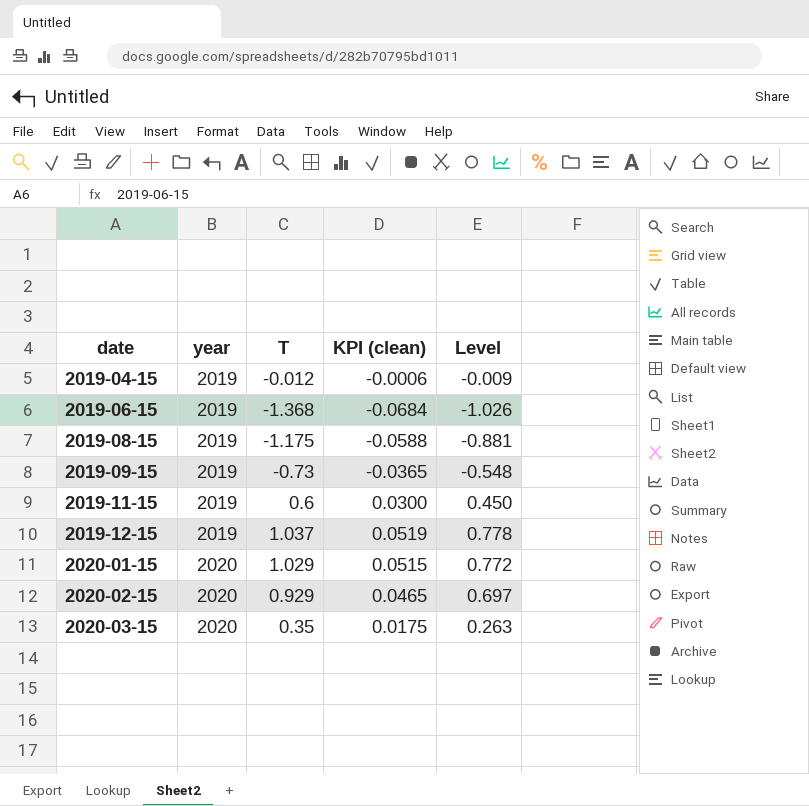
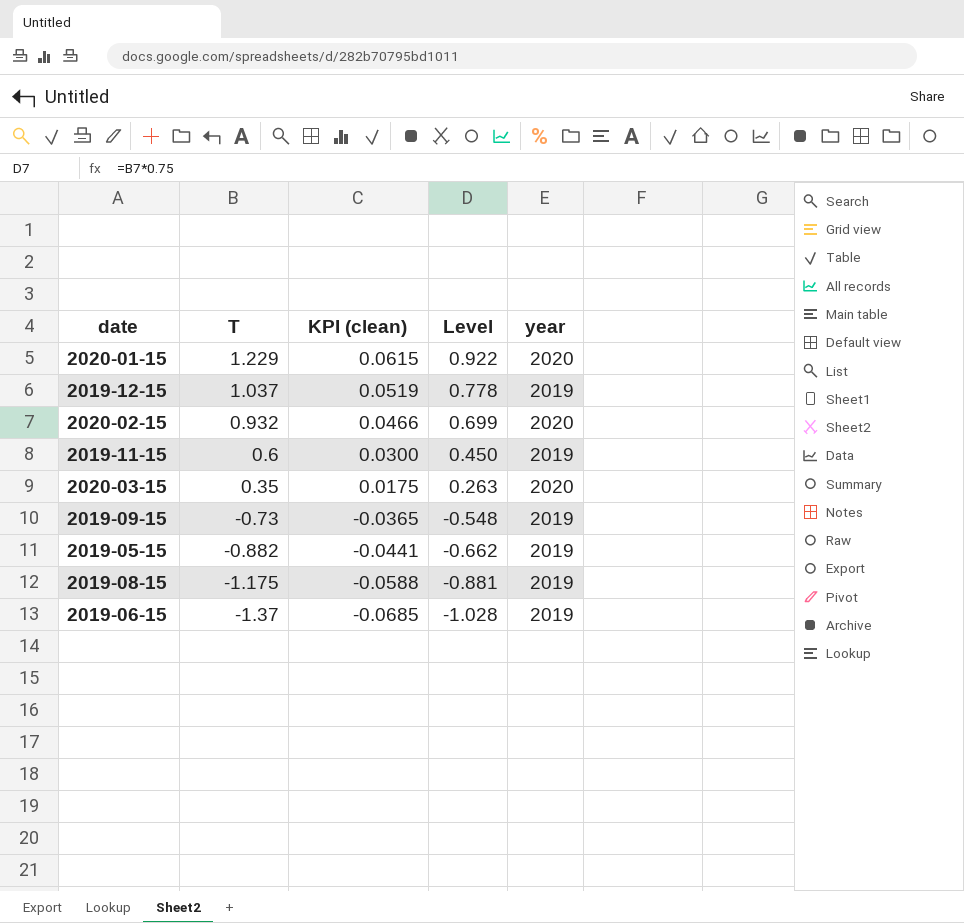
row order: date ascending -> T descending
column year | position: 2 -> 5
row 2019-04-15: 2019 | -0.012 | -0.0006 | -0.009 -> none
2020-01-15 | T: 1.029 -> 1.229
2020-01-15 | KPI (clean): 0.0515 -> 0.0615
2020-01-15 | Level: 0.772 -> 0.922
2020-02-15 | T: 0.929 -> 0.932
2020-02-15 | KPI (clean): 0.0465 -> 0.0466
2020-02-15 | Level: 0.697 -> 0.699
row 2019-05-15: none -> -0.882 | -0.0441 | -0.662 | 2019
2019-06-15 | T: -1.368 -> -1.37
2019-06-15 | KPI (clean): -0.0684 -> -0.0685
2019-06-15 | Level: -1.026 -> -1.028

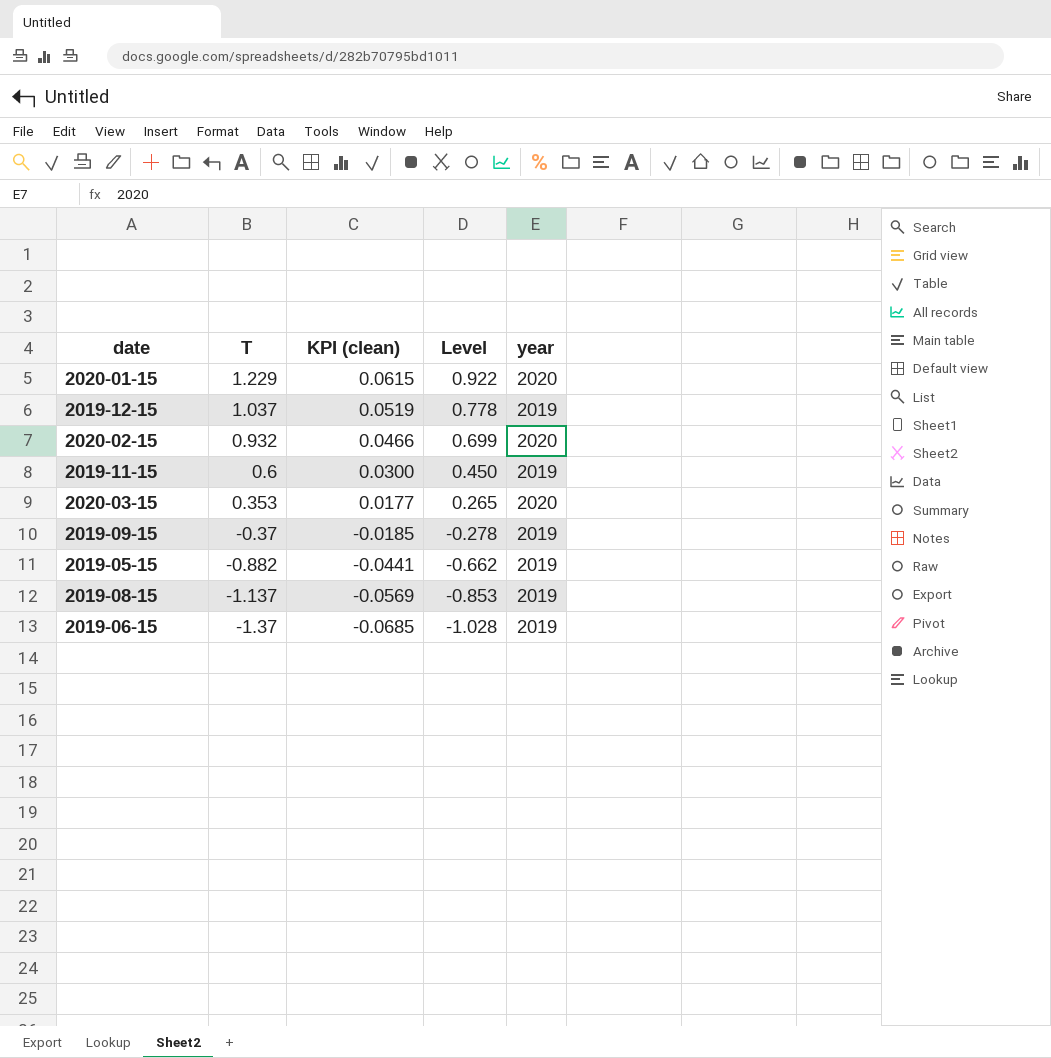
2020-03-15 | T: 0.35 -> 0.353
2020-03-15 | KPI (clean): 0.0175 -> 0.0177
2020-03-15 | Level: 0.263 -> 0.265
2019-09-15 | T: -0.73 -> -0.37
2019-09-15 | KPI (clean): -0.0365 -> -0.0185
2019-09-15 | Level: -0.548 -> -0.278
2019-08-15 | T: -1.175 -> -1.137
2019-08-15 | KPI (clean): -0.0588 -> -0.0569
2019-08-15 | Level: -0.881 -> -0.853

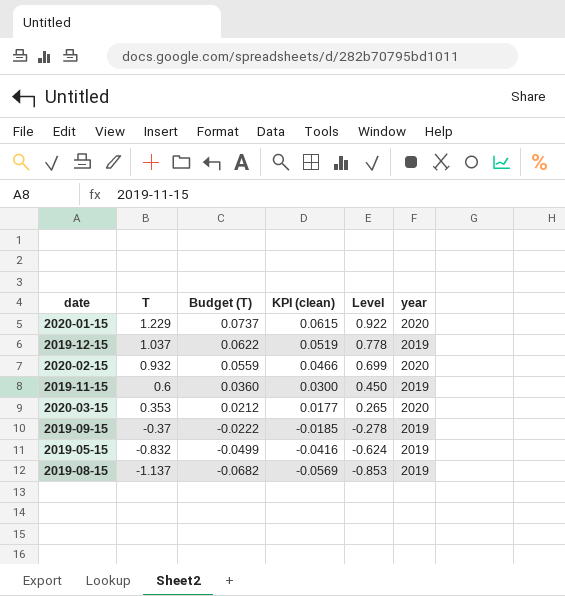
column Budget (T) | formula: none -> [T] * 0.06
row 2019-06-15: -1.37 | -0.0685 | -1.028 | 2019 -> none
2019-05-15 | T: -0.882 -> -0.832
2019-05-15 | KPI (clean): -0.0441 -> -0.0416
2019-05-15 | Level: -0.662 -> -0.624

